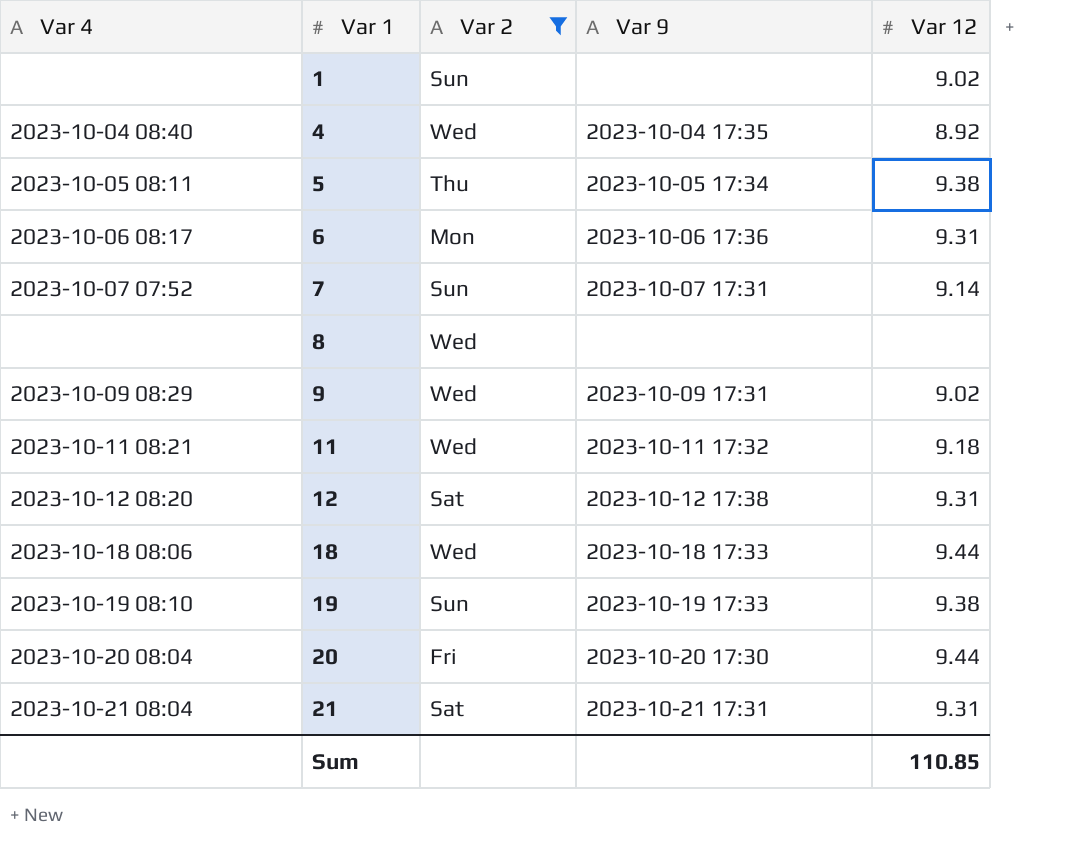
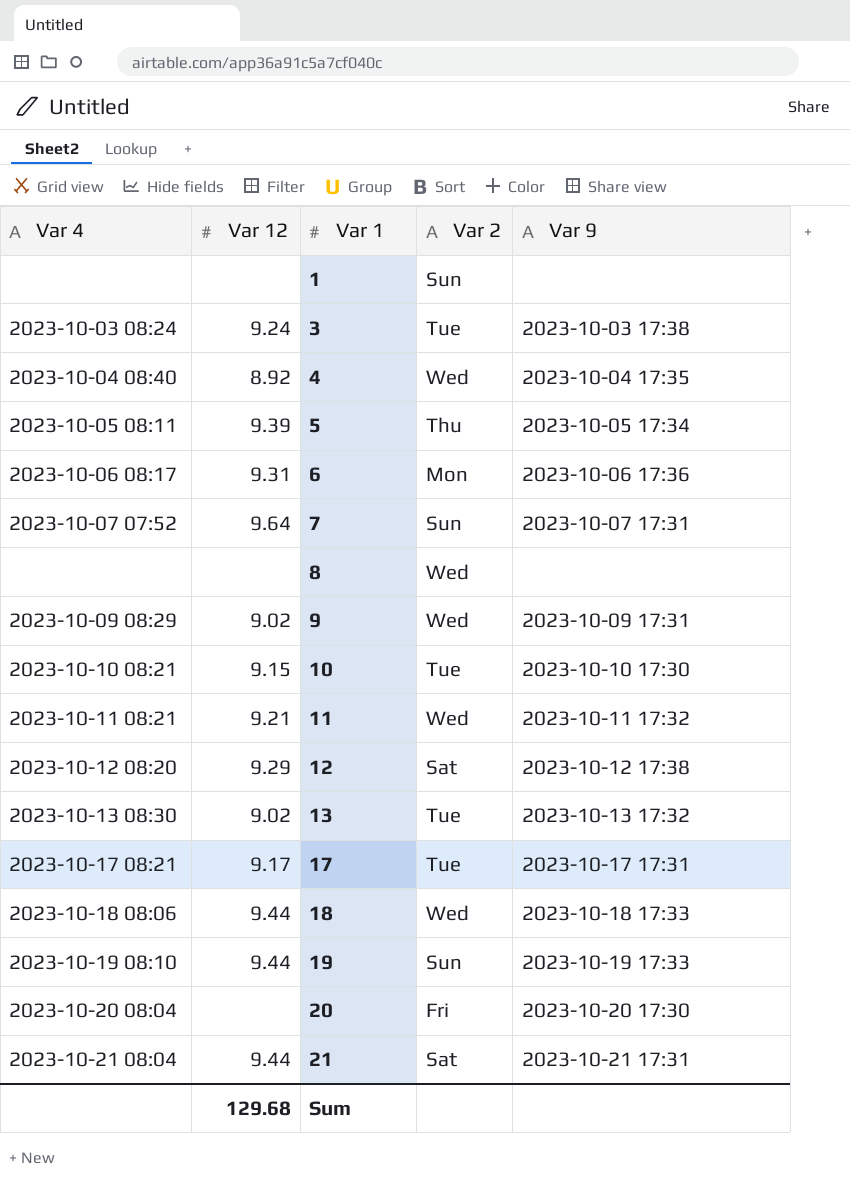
filter: Var 2 != Tue -> none
column Var 12 | position: 5 -> 2
1 | Var 12: 9.02 -> none
5 | Var 12: 9.38 -> 9.39
7 | Var 12: 9.14 -> 9.64
11 | Var 12: 9.18 -> 9.21
12 | Var 12: 9.31 -> 9.29
19 | Var 12: 9.38 -> 9.44
20 | Var 12: 9.44 -> none
21 | Var 12: 9.31 -> 9.44
Sum | Var 12: 110.85 -> 129.68

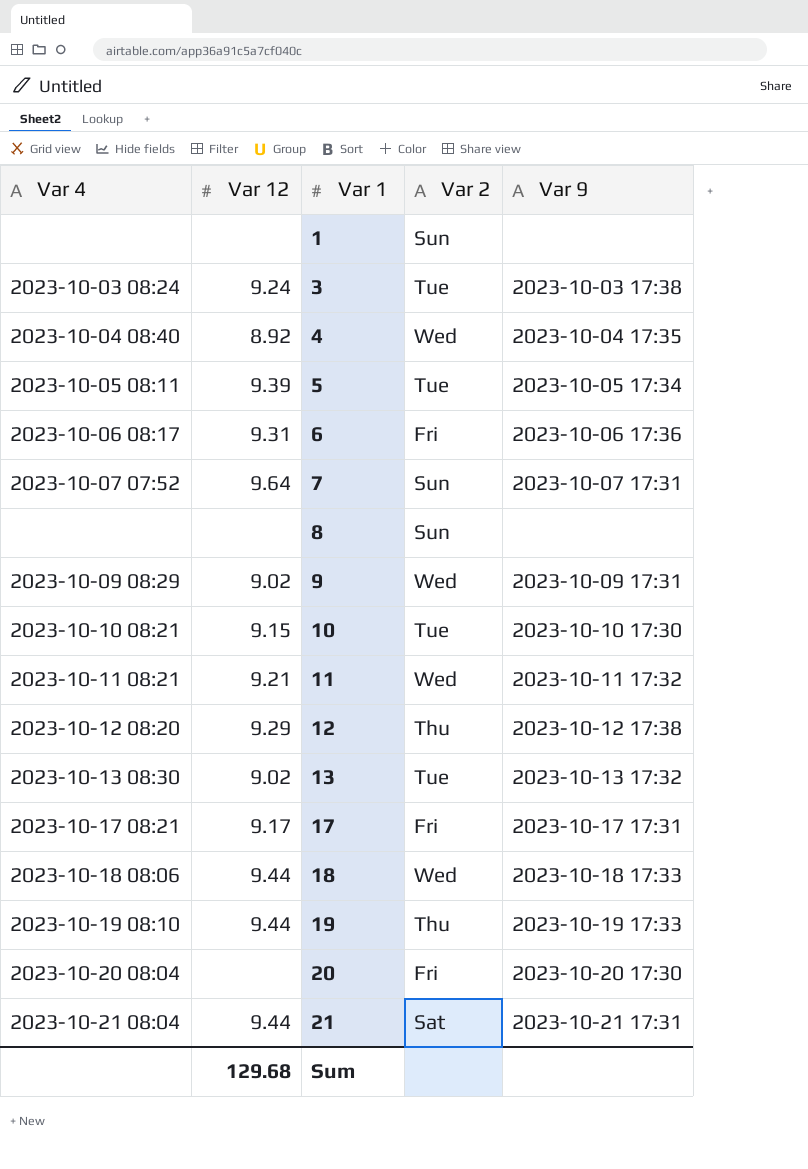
5 | Var 2: Thu -> Tue
6 | Var 2: Mon -> Fri
8 | Var 2: Wed -> Sun
12 | Var 2: Sat -> Thu
17 | Var 2: Tue -> Fri
19 | Var 2: Sun -> Thu

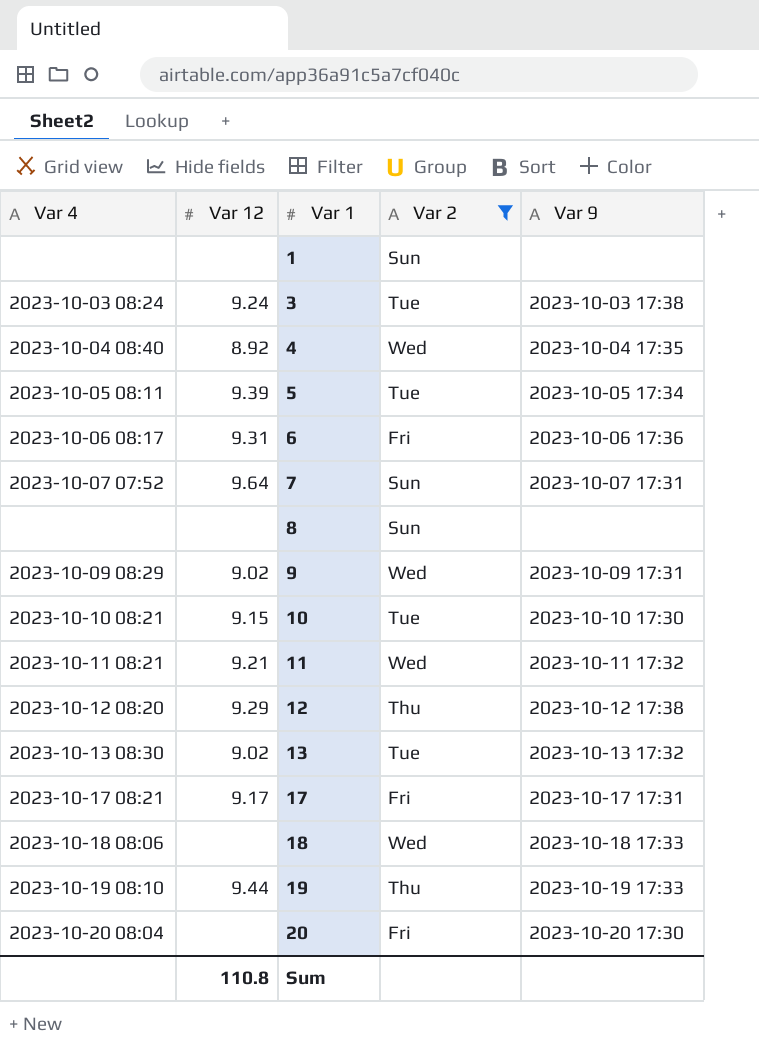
filter: none -> Var 2 != Sat
18 | Var 12: 9.44 -> none
Sum | Var 12: 129.68 -> 110.8

